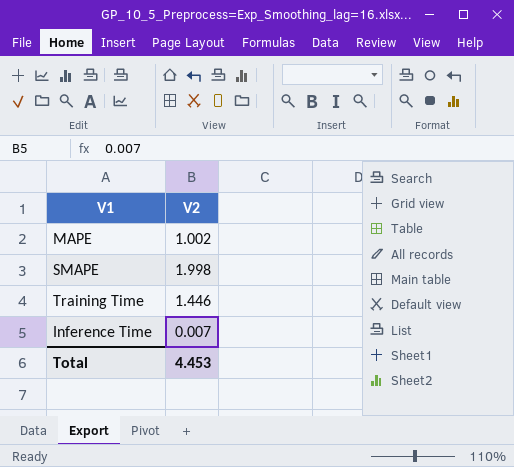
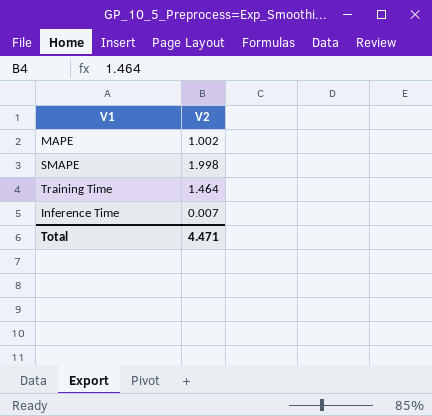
Training Time | V2: 1.446 -> 1.464
Total | V2: 4.453 -> 4.471

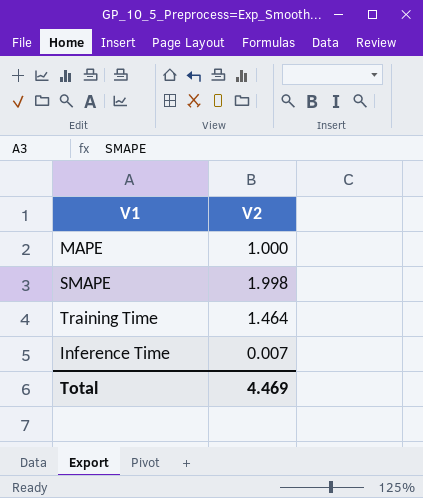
MAPE | V2: 1.002 -> 1.000
Total | V2: 4.471 -> 4.469

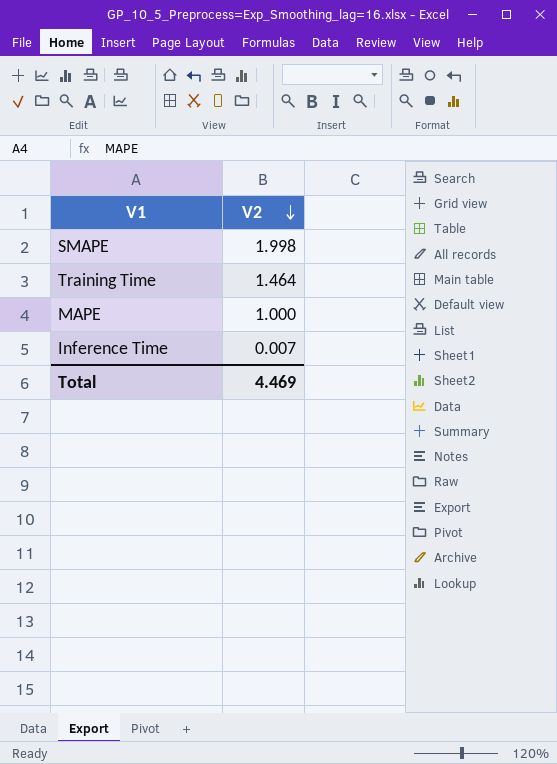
row order: none -> V2 descending

